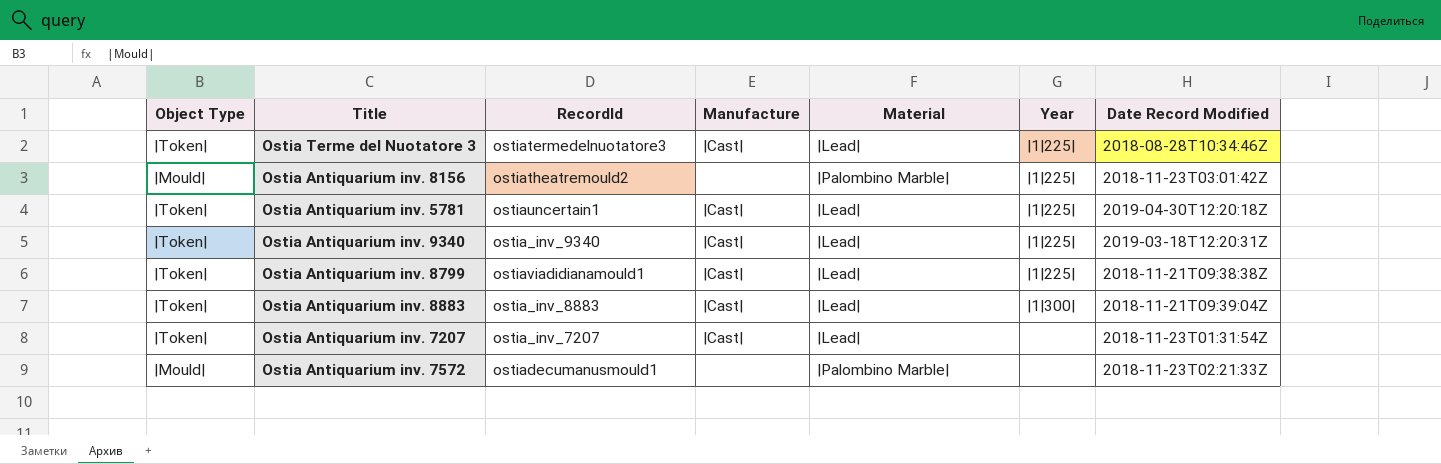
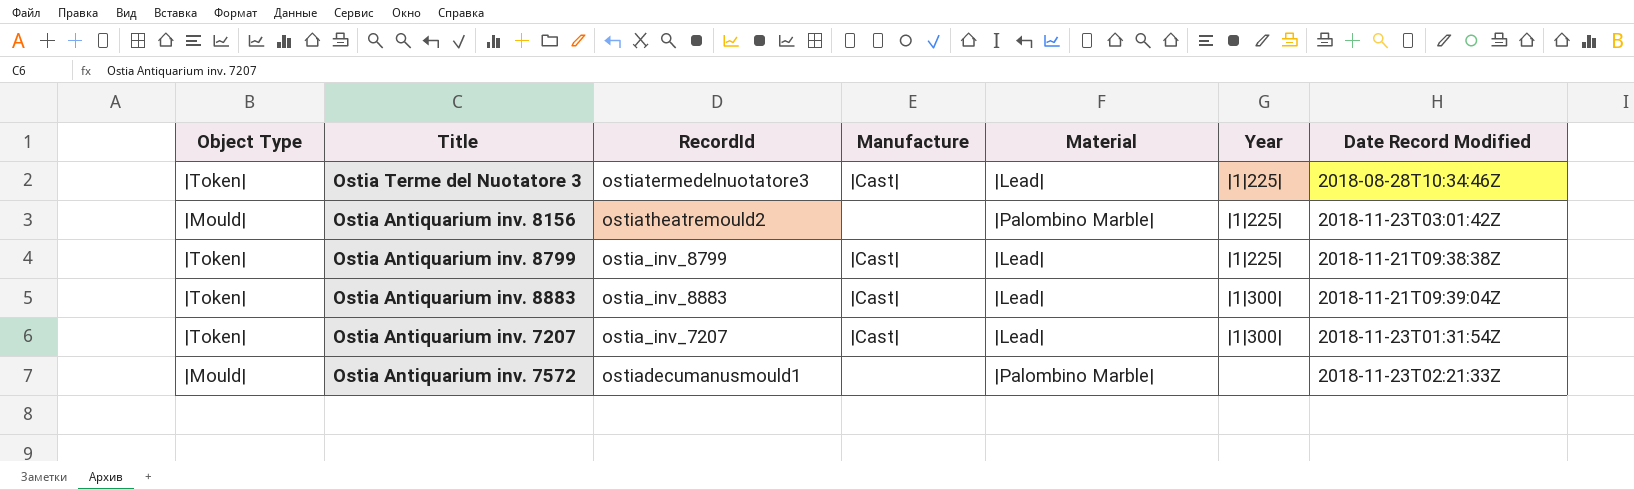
row Ostia Antiquarium inv. 5781: |Token| | ostiauncertain1 | |Cast| | |Lead| | |1|225| | 2019-04-30T12:20:18Z -> none
row Ostia Antiquarium inv. 9340: |Token| | ostia_inv_9340 | |Cast| | |Lead| | |1|225| | 2019-03-18T12:20:31Z -> none
Ostia Antiquarium inv. 8799 | RecordId: ostiaviadidianamould1 -> ostia_inv_8799
Ostia Antiquarium inv. 7207 | Year: none -> |1|300|

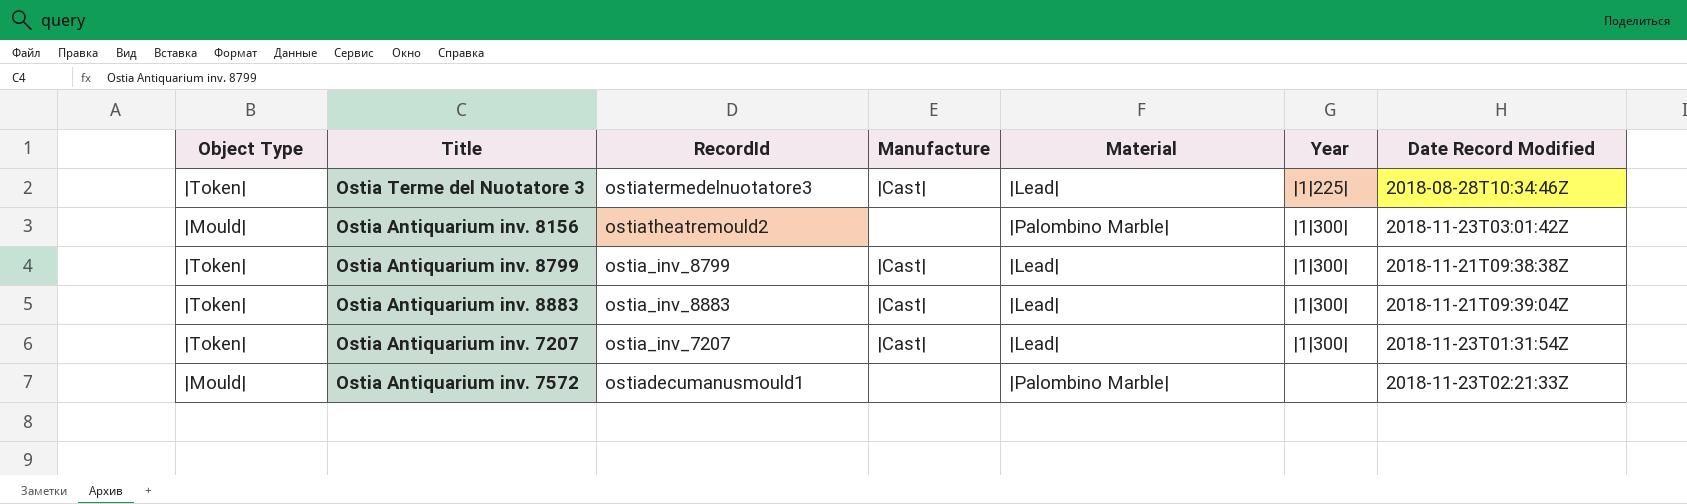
Ostia Antiquarium inv. 8156 | Year: |1|225| -> |1|300|
Ostia Antiquarium inv. 8799 | Year: |1|225| -> |1|300|

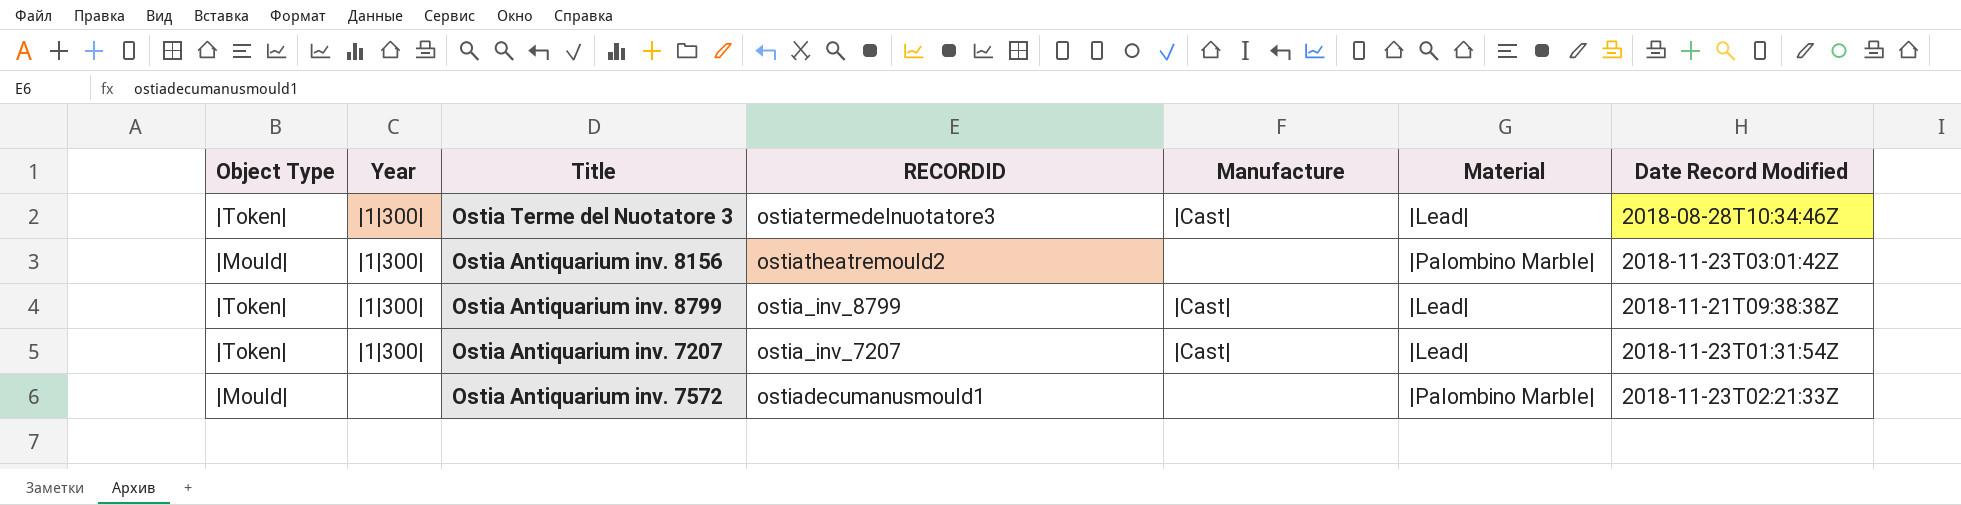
column Year | position: 6 -> 2
column name: RecordId -> RECORDID
row Ostia Antiquarium inv. 8883: |Token| | ostia_inv_8883 | |Cast| | |Lead| | |1|300| | 2018-11-21T09:39:04Z -> none
Ostia Terme del Nuotatore 3 | Year: |1|225| -> |1|300|

